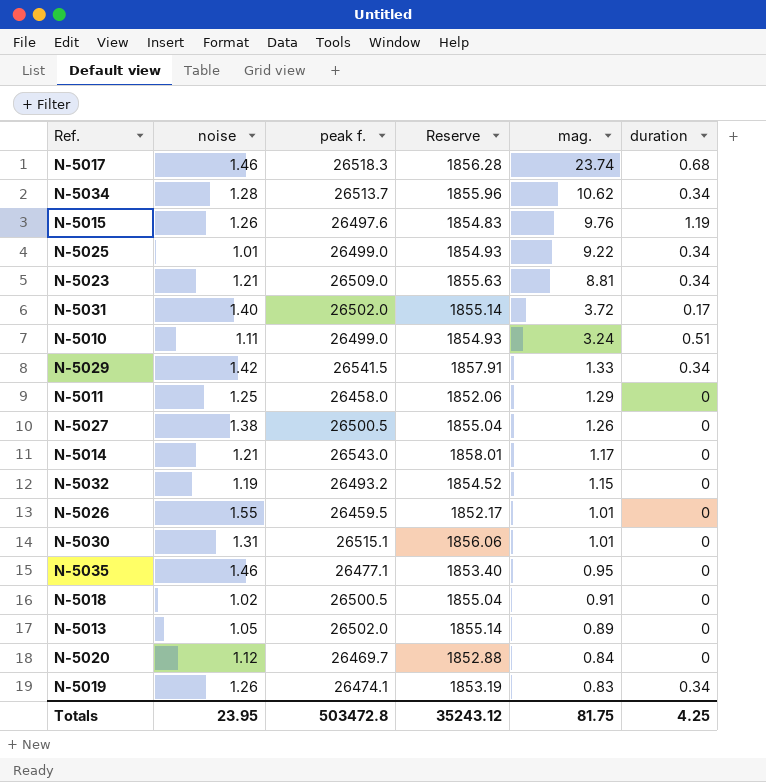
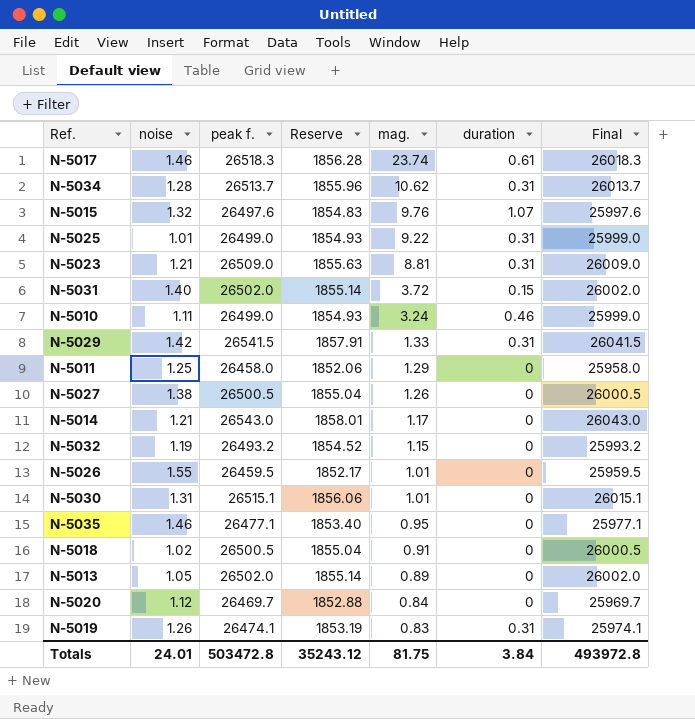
column Final | formula: none -> [peak f.] - 500
N-5017 | duration: 0.68 -> 0.61
N-5034 | duration: 0.34 -> 0.31
N-5015 | noise: 1.26 -> 1.32
N-5015 | duration: 1.19 -> 1.07
N-5025 | duration: 0.34 -> 0.31
N-5023 | duration: 0.34 -> 0.31
N-5031 | duration: 0.17 -> 0.15
N-5010 | duration: 0.51 -> 0.46
N-5029 | duration: 0.34 -> 0.31
N-5019 | duration: 0.34 -> 0.31
Totals | noise: 23.95 -> 24.01
Totals | duration: 4.25 -> 3.84

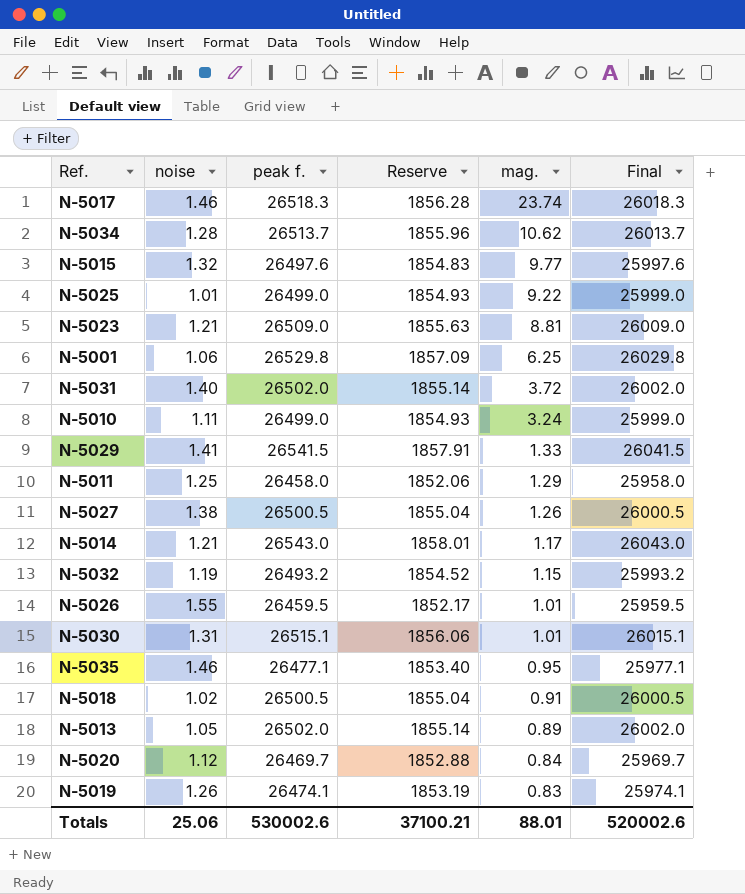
column duration | position: 6 -> none
N-5015 | mag.: 9.76 -> 9.77
row N-5001: none -> 1.06 | 26529.8 | 1857.09 | 6.25 | 26029.8
N-5029 | noise: 1.42 -> 1.41
Totals | noise: 24.01 -> 25.06
Totals | peak f.: 503472.8 -> 530002.6
Totals | Reserve: 35243.12 -> 37100.21
Totals | mag.: 81.75 -> 88.01
Totals | Final: 493972.8 -> 520002.6

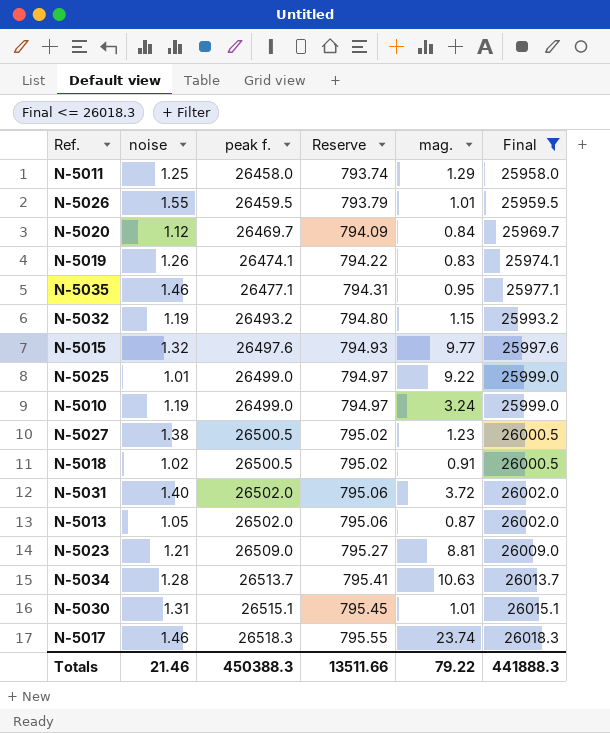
filter: none -> Final <= 26018.3
row order: mag. descending -> peak f. ascending
column Reserve | formula: [peak f.] * 0.07 -> [peak f.] * 0.03
N-5010 | noise: 1.11 -> 1.19
N-5027 | mag.: 1.26 -> 1.23
N-5013 | mag.: 0.89 -> 0.87
N-5034 | mag.: 10.62 -> 10.63
Totals | noise: 25.06 -> 21.46
Totals | peak f.: 530002.6 -> 450388.3
Totals | Reserve: 37100.21 -> 13511.66
Totals | mag.: 88.01 -> 79.22
Totals | Final: 520002.6 -> 441888.3

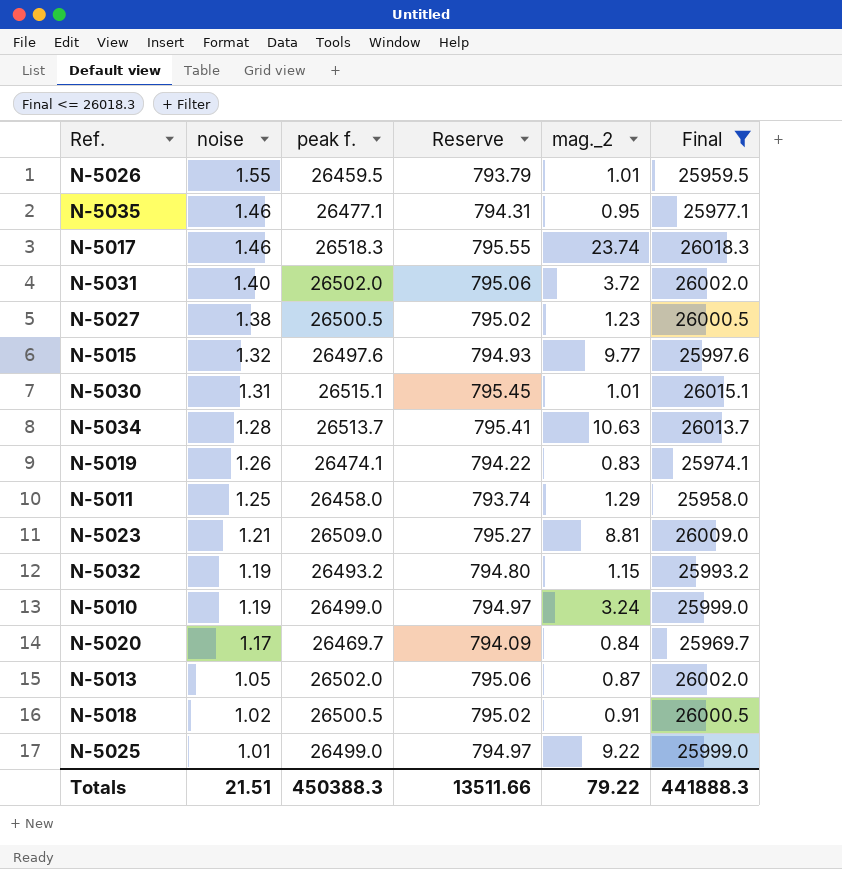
row order: peak f. ascending -> noise descending
column name: mag. -> mag._2
N-5020 | noise: 1.12 -> 1.17
Totals | noise: 21.46 -> 21.51

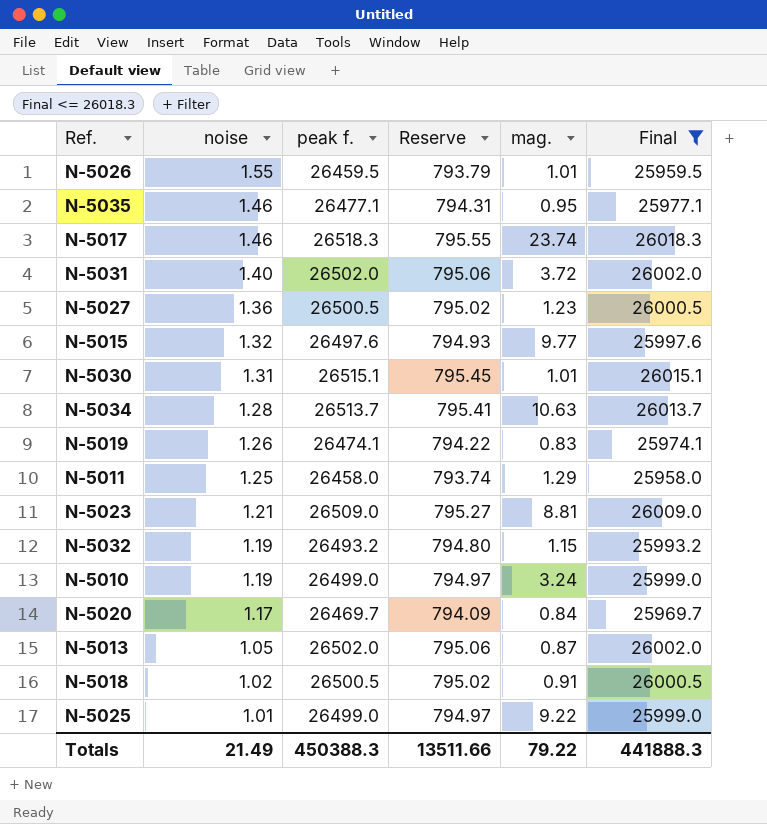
column name: mag._2 -> mag.
N-5027 | noise: 1.38 -> 1.36
Totals | noise: 21.51 -> 21.49

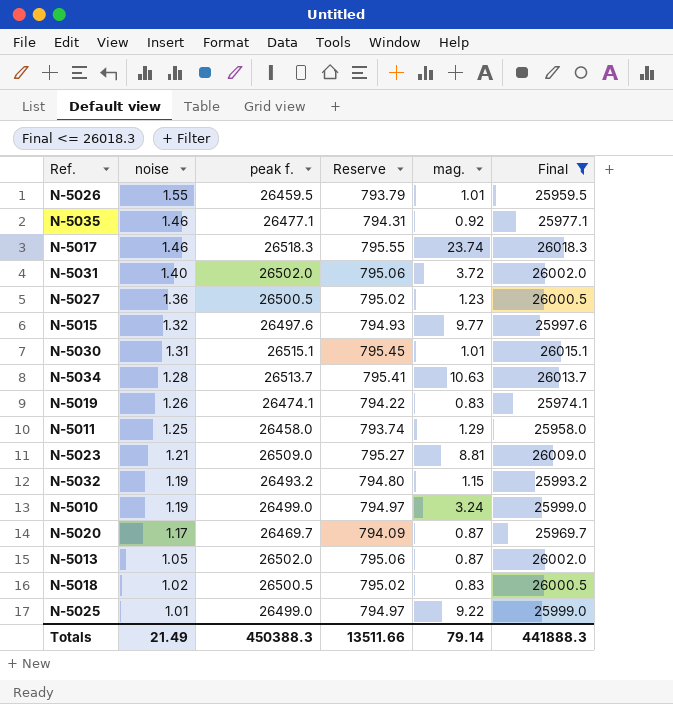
N-5035 | mag.: 0.95 -> 0.92
N-5020 | mag.: 0.84 -> 0.87
N-5018 | mag.: 0.91 -> 0.83
Totals | mag.: 79.22 -> 79.14

